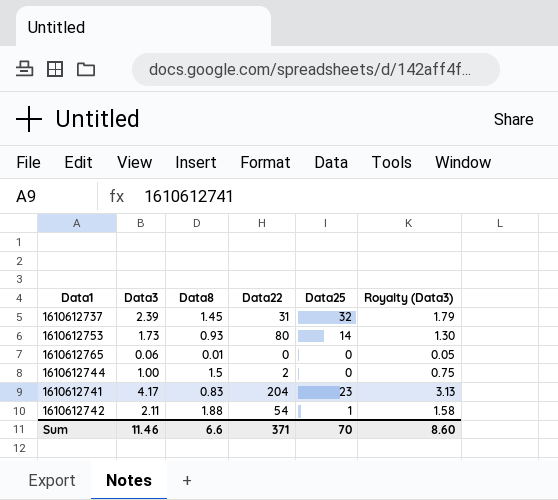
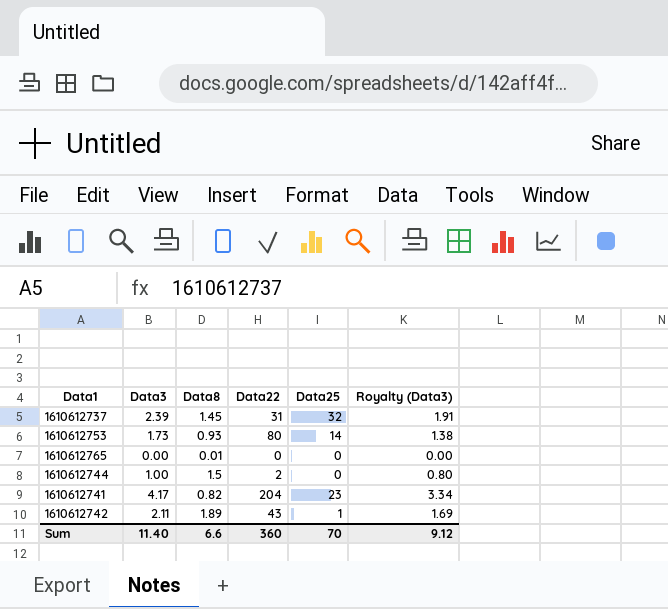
column Royalty (Data3) | formula: [Data3] * 0.75 -> [Data3] * 0.8
1610612765 | Data3: 0.06 -> 0.00
1610612741 | Data8: 0.83 -> 0.82
1610612742 | Data8: 1.88 -> 1.89
1610612742 | Data22: 54 -> 43
Sum | Data3: 11.46 -> 11.40
Sum | Data22: 371 -> 360
Sum | Royalty (Data3): 8.60 -> 9.12

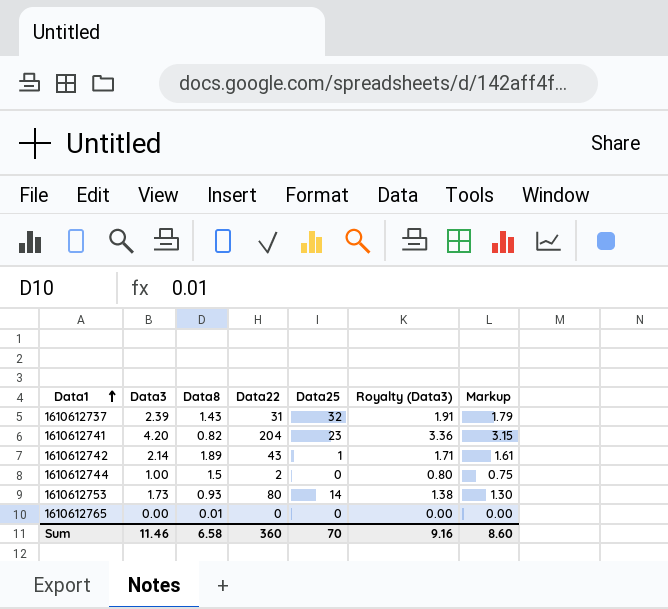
row order: none -> Data1 ascending
column Markup | formula: none -> [Data3] * 0.75
1610612737 | Data8: 1.45 -> 1.43
1610612741 | Data3: 4.17 -> 4.20
1610612741 | Royalty (Data3): 3.34 -> 3.36
1610612742 | Data3: 2.11 -> 2.14
1610612742 | Royalty (Data3): 1.69 -> 1.71
Sum | Data3: 11.40 -> 11.46
Sum | Data8: 6.6 -> 6.58
Sum | Royalty (Data3): 9.12 -> 9.16

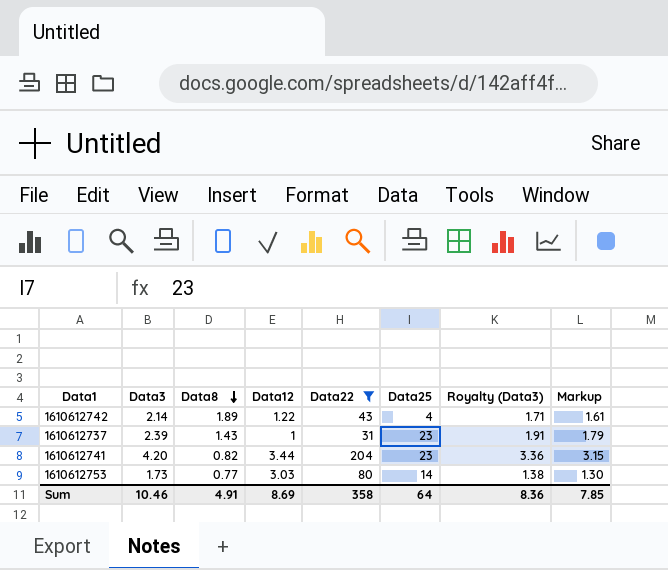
filter: none -> Data22 >= 31
row order: Data1 ascending -> Data8 descending
column Data12 | position: none -> 4
1610612742 | Data25: 1 -> 4
1610612737 | Data25: 32 -> 23
1610612753 | Data8: 0.93 -> 0.77
Sum | Data3: 11.46 -> 10.46
Sum | Data8: 6.58 -> 4.91
Sum | Data22: 360 -> 358
Sum | Data25: 70 -> 64
Sum | Royalty (Data3): 9.16 -> 8.36
Sum | Markup: 8.60 -> 7.85

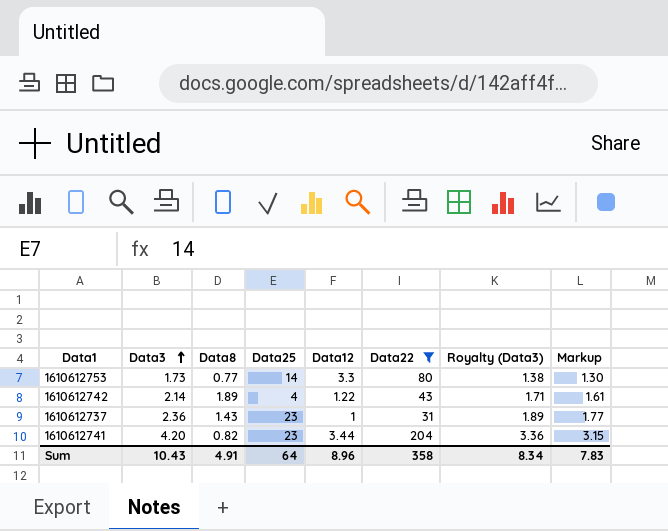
row order: Data8 descending -> Data3 ascending
column Data25 | position: 6 -> 4
1610612753 | Data12: 3.03 -> 3.3
1610612737 | Data3: 2.39 -> 2.36
1610612737 | Royalty (Data3): 1.91 -> 1.89
1610612737 | Markup: 1.79 -> 1.77
Sum | Data3: 10.46 -> 10.43
Sum | Data12: 8.69 -> 8.96
Sum | Royalty (Data3): 8.36 -> 8.34
Sum | Markup: 7.85 -> 7.83

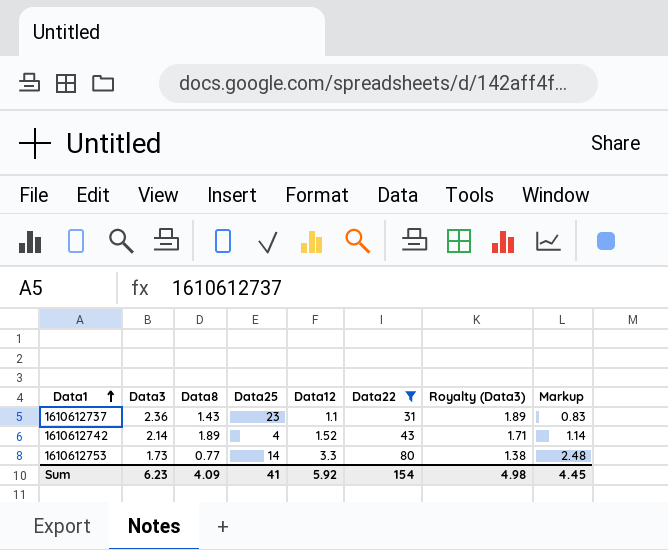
row order: Data3 ascending -> Data1 ascending
column Markup | formula: [Data3] * 0.75 -> [Data12] * 0.75
row 1610612741: 4.20 | 0.82 | 23 | 3.44 | 204 | 3.36 | 3.15 -> none
1610612737 | Data12: 1 -> 1.1
1610612742 | Data12: 1.22 -> 1.52
Sum | Data3: 10.43 -> 6.23
Sum | Data8: 4.91 -> 4.09
Sum | Data25: 64 -> 41
Sum | Data12: 8.96 -> 5.92
Sum | Data22: 358 -> 154
Sum | Royalty (Data3): 8.34 -> 4.98
Sum | Markup: 7.83 -> 4.45

